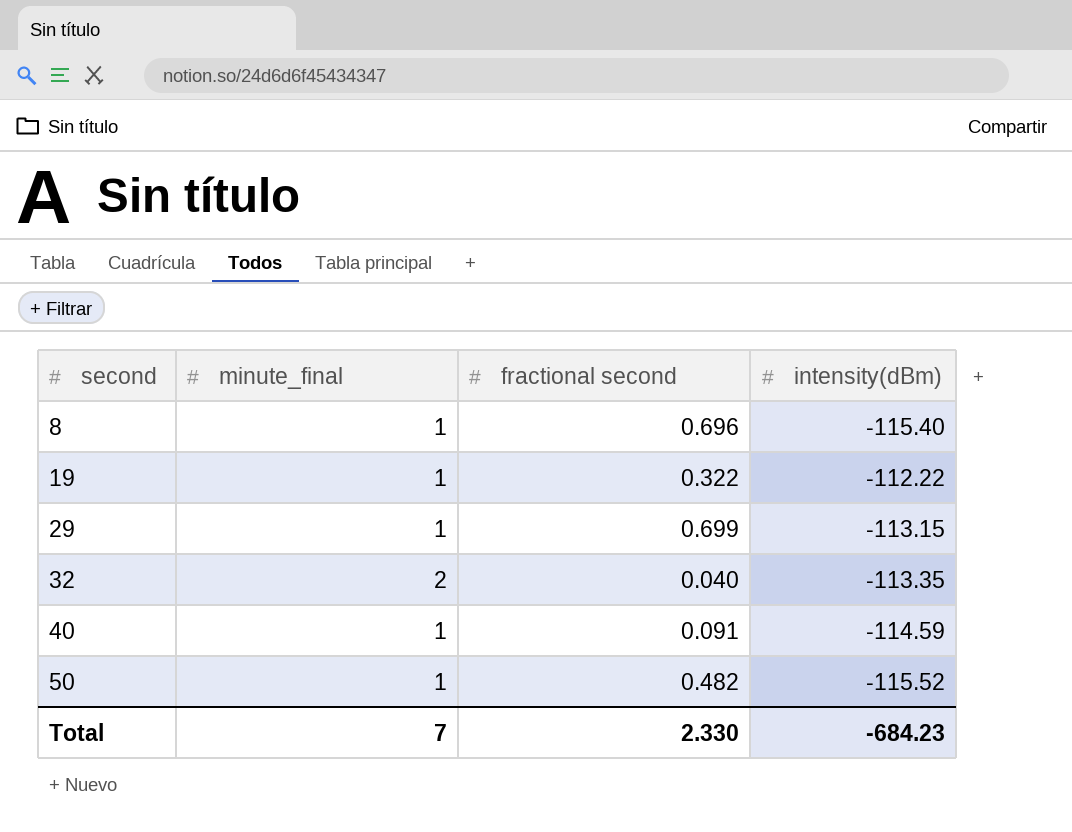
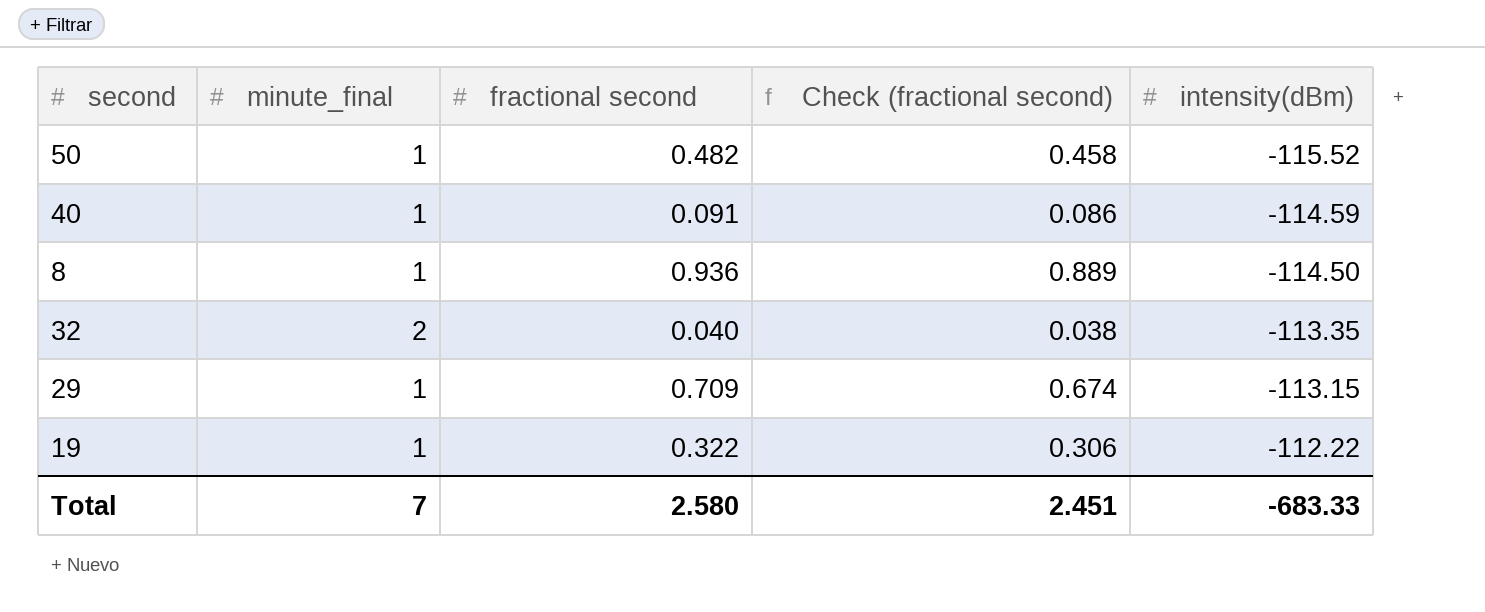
row order: second ascending -> intensity(dBm) ascending
column Check (fractional second) | formula: none -> [fractional second] * 0.95
8 | fractional second: 0.696 -> 0.936
8 | intensity(dBm): -115.40 -> -114.50
29 | fractional second: 0.699 -> 0.709
Total | fractional second: 2.330 -> 2.580
Total | intensity(dBm): -684.23 -> -683.33

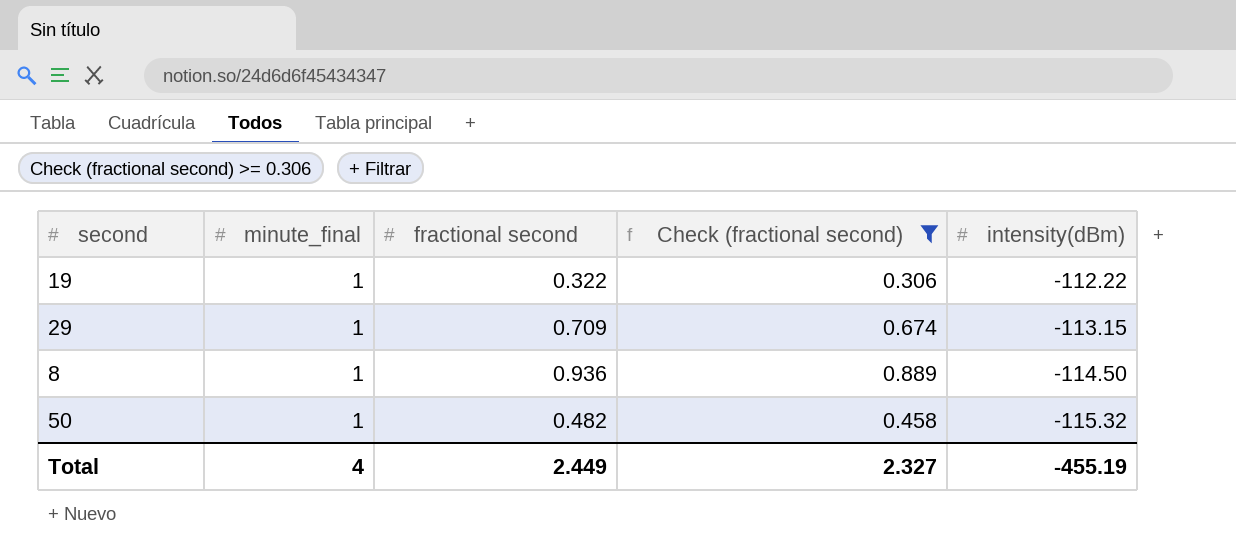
filter: none -> Check (fractional second) >= 0.306
row order: intensity(dBm) ascending -> intensity(dBm) descending
50 | intensity(dBm): -115.52 -> -115.32
Total | minute_final: 7 -> 4
Total | fractional second: 2.580 -> 2.449
Total | Check (fractional second): 2.451 -> 2.327
Total | intensity(dBm): -683.33 -> -455.19

